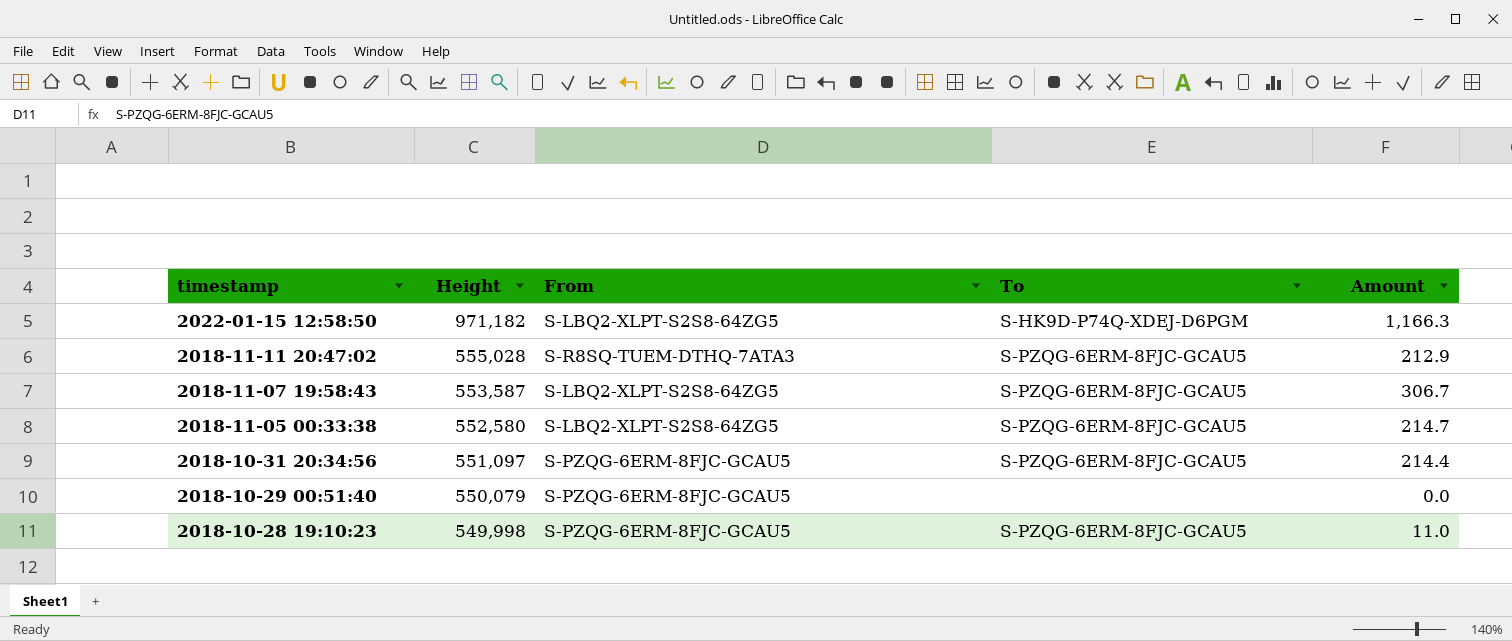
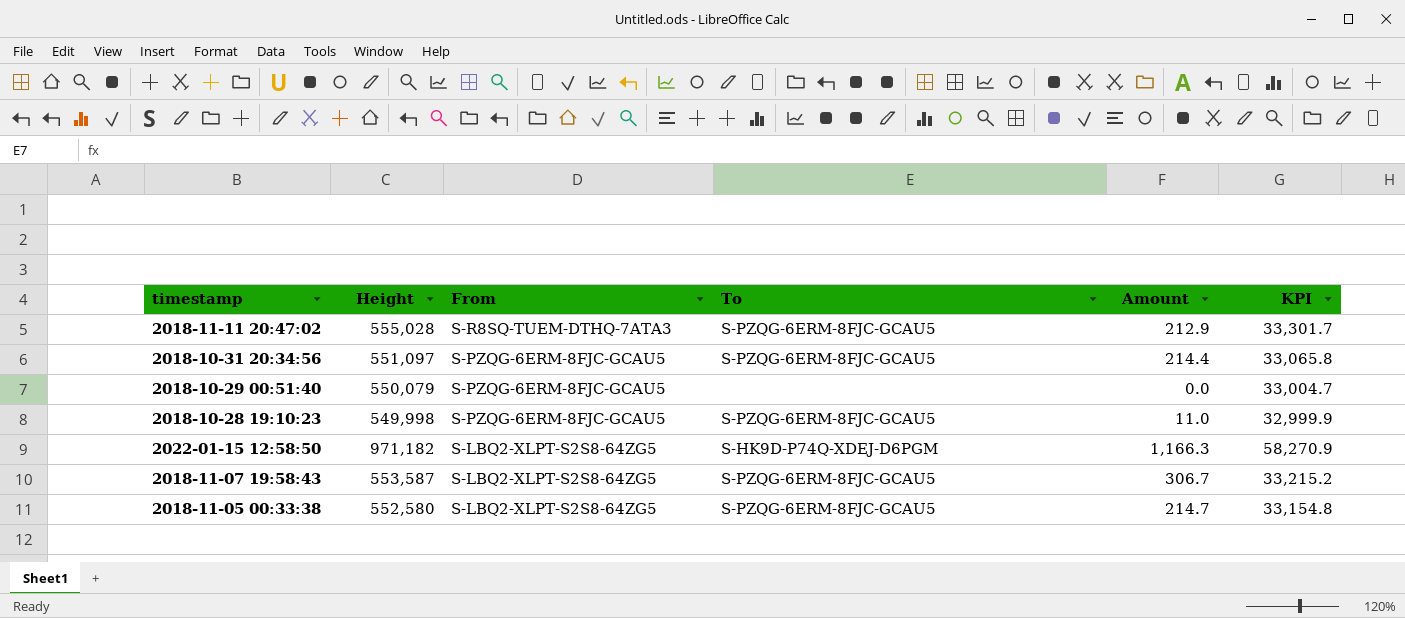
row order: timestamp descending -> From descending
column KPI | formula: none -> [Height] * 0.06

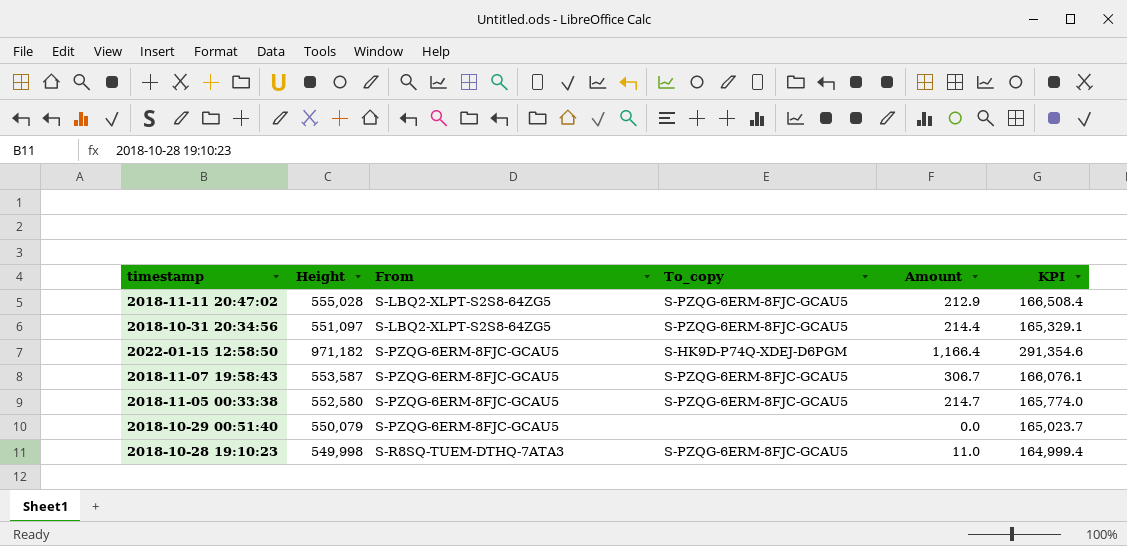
row order: From descending -> From ascending
column name: To -> To_copy
column KPI | formula: [Height] * 0.06 -> [Height] * 0.3
2018-11-11 20:47:02 | From: S-R8SQ-TUEM-DTHQ-7ATA3 -> S-LBQ2-XLPT-S2S8-64ZG5
2018-10-31 20:34:56 | From: S-PZQG-6ERM-8FJC-GCAU5 -> S-LBQ2-XLPT-S2S8-64ZG5
2022-01-15 12:58:50 | From: S-LBQ2-XLPT-S2S8-64ZG5 -> S-PZQG-6ERM-8FJC-GCAU5
2022-01-15 12:58:50 | Amount: 1,166.3 -> 1,166.4
2018-11-07 19:58:43 | From: S-LBQ2-XLPT-S2S8-64ZG5 -> S-PZQG-6ERM-8FJC-GCAU5
2018-11-05 00:33:38 | From: S-LBQ2-XLPT-S2S8-64ZG5 -> S-PZQG-6ERM-8FJC-GCAU5
2018-10-28 19:10:23 | From: S-PZQG-6ERM-8FJC-GCAU5 -> S-R8SQ-TUEM-DTHQ-7ATA3

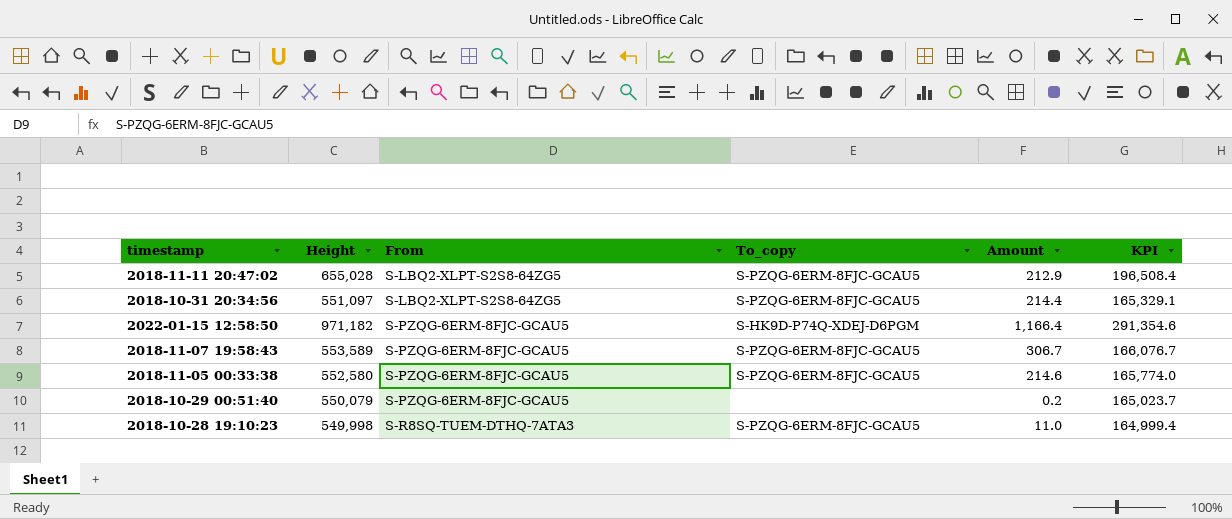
2018-11-11 20:47:02 | Height: 555,028 -> 655,028
2018-11-11 20:47:02 | KPI: 166,508.4 -> 196,508.4
2018-11-07 19:58:43 | Height: 553,587 -> 553,589
2018-11-07 19:58:43 | KPI: 166,076.1 -> 166,076.7
2018-11-05 00:33:38 | Amount: 214.7 -> 214.6
2018-10-29 00:51:40 | Amount: 0.0 -> 0.2

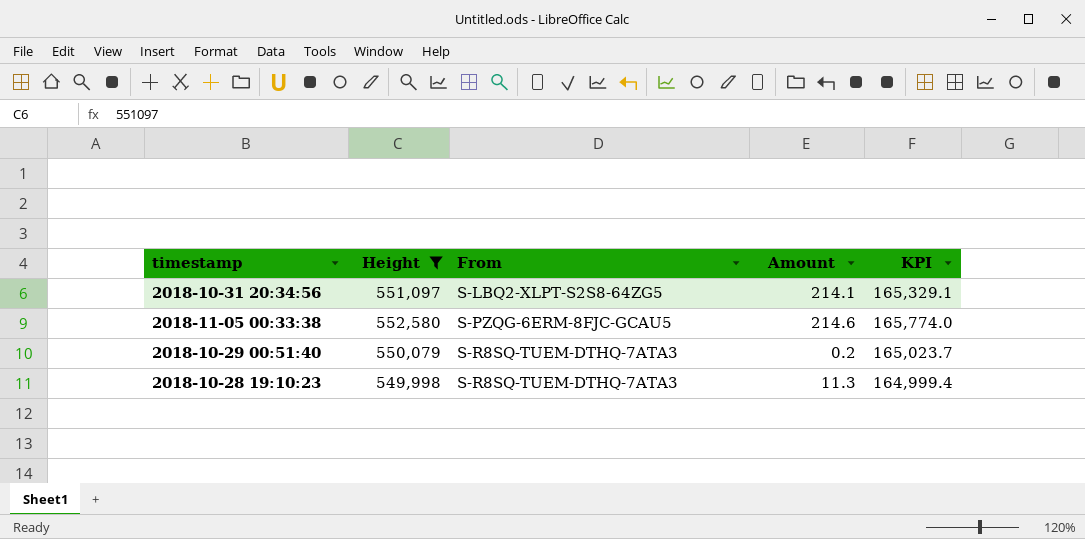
filter: none -> Height <= 552,580
column To_copy | position: 4 -> none
2018-10-31 20:34:56 | Amount: 214.4 -> 214.1
2018-10-29 00:51:40 | From: S-PZQG-6ERM-8FJC-GCAU5 -> S-R8SQ-TUEM-DTHQ-7ATA3
2018-10-28 19:10:23 | Amount: 11.0 -> 11.3

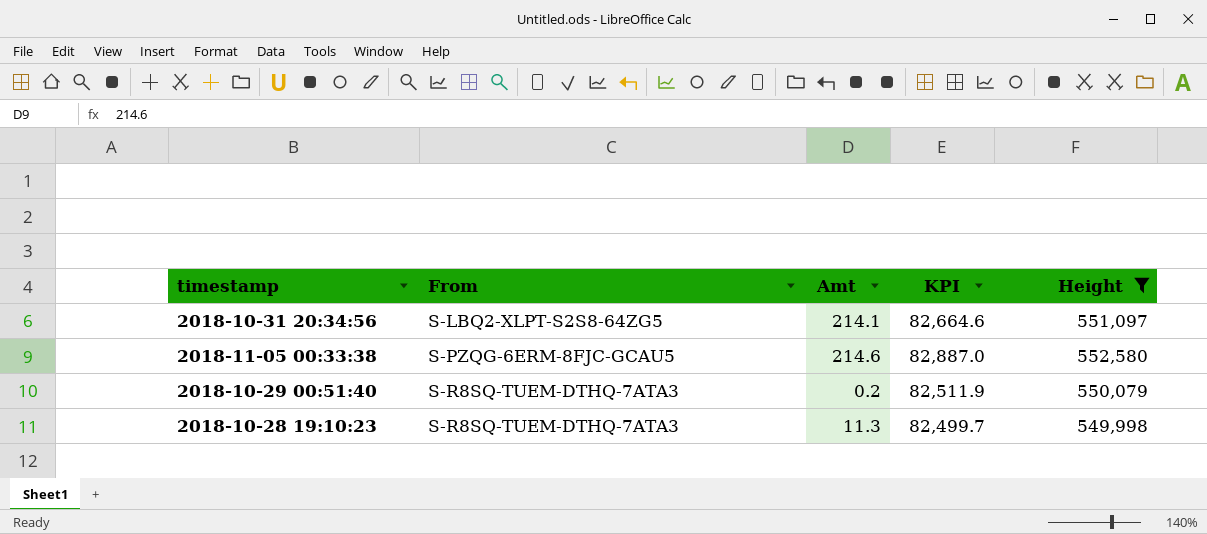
column name: Amount -> Amt
column KPI | formula: [Height] * 0.3 -> [Height] * 0.15
column Height | position: 2 -> 5

